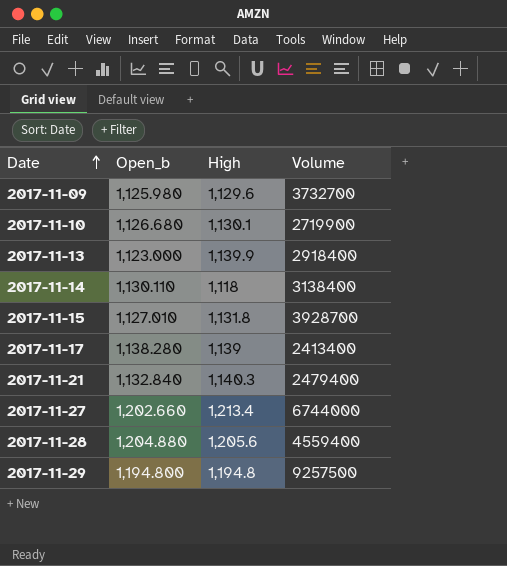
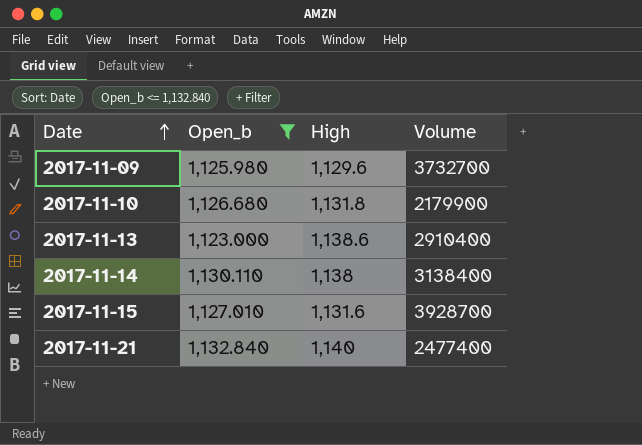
filter: none -> Open_b <= 1,132.840
2017-11-10 | High: 1,130.1 -> 1,131.8
2017-11-10 | Volume: 2719900 -> 2179900
2017-11-13 | High: 1,139.9 -> 1,138.6
2017-11-13 | Volume: 2918400 -> 2910400
2017-11-14 | High: 1,118 -> 1,138
2017-11-15 | High: 1,131.8 -> 1,131.6
2017-11-21 | High: 1,140.3 -> 1,140
2017-11-21 | Volume: 2479400 -> 2477400

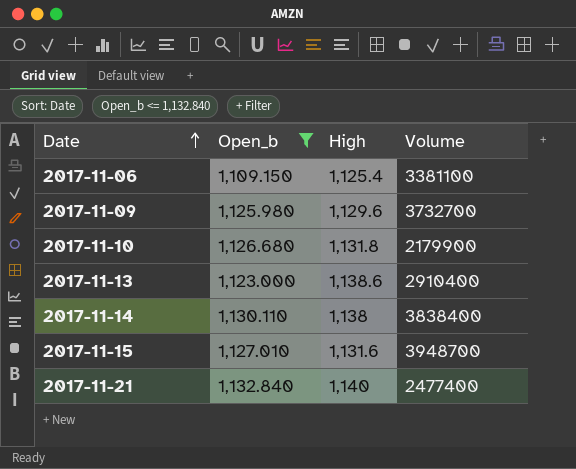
row 2017-11-06: none -> 1,109.150 | 1,125.4 | 3381100
2017-11-14 | Volume: 3138400 -> 3838400
2017-11-15 | Volume: 3928700 -> 3948700

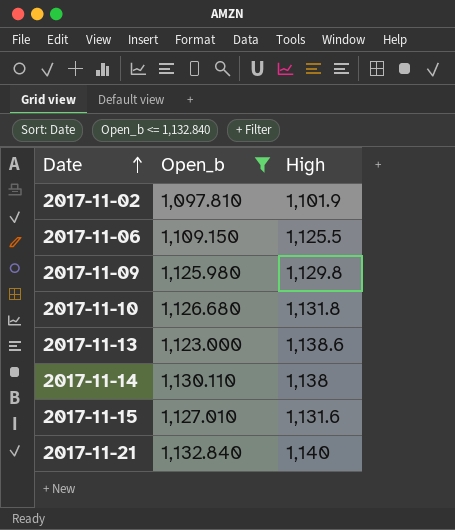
column Volume | position: 4 -> none
row 2017-11-02: none -> 1,097.810 | 1,101.9
2017-11-06 | High: 1,125.4 -> 1,125.5
2017-11-09 | High: 1,129.6 -> 1,129.8

